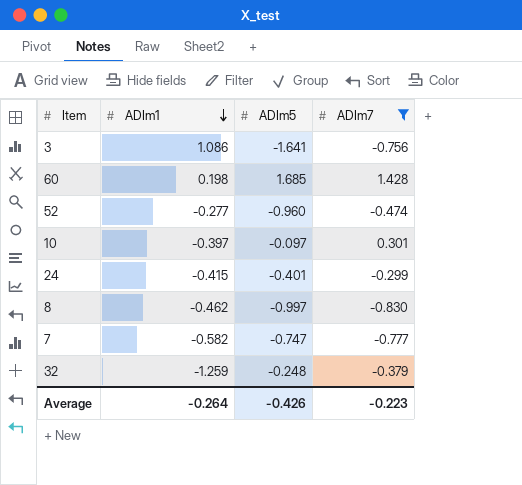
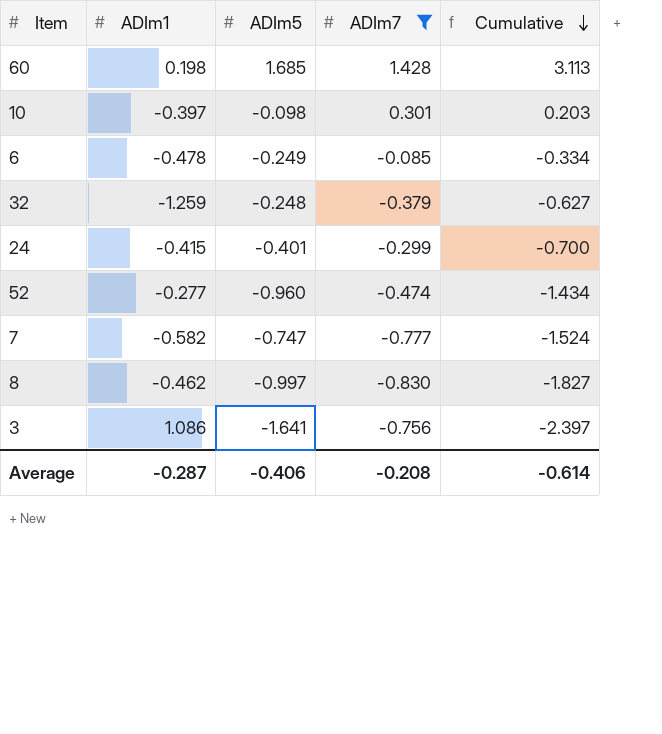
row order: ADIm1 descending -> Cumulative descending
column Cumulative | formula: none -> [ADIm5] + [ADIm7]
10 | ADIm5: -0.097 -> -0.098
row 6: none -> -0.478 | -0.249 | -0.085 | -0.334
Average | ADIm1: -0.264 -> -0.287
Average | ADIm5: -0.426 -> -0.406
Average | ADIm7: -0.223 -> -0.208

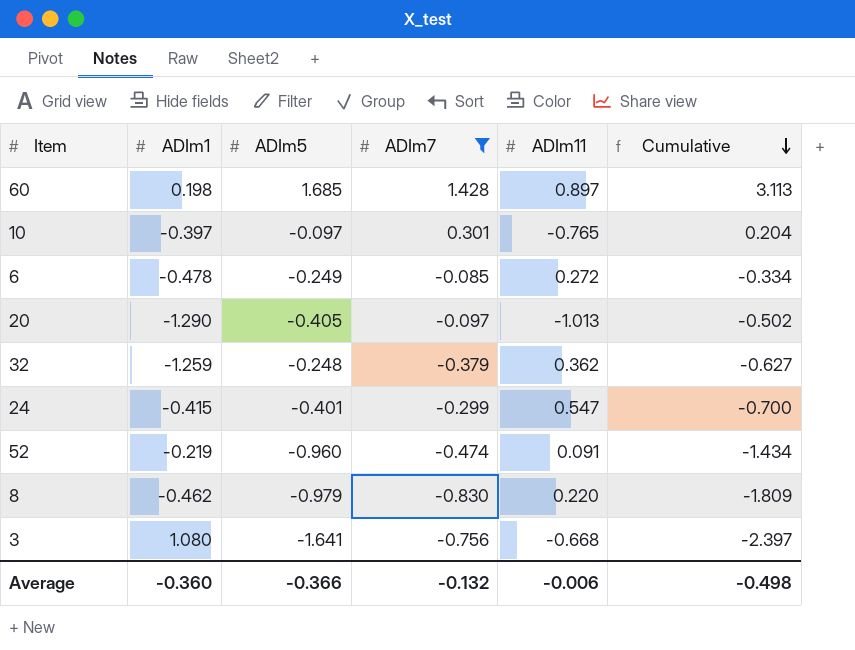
column ADIm11 | position: none -> 5
row 7: -0.582 | -0.747 | -0.777 | -1.524 -> none
10 | ADIm5: -0.098 -> -0.097
10 | Cumulative: 0.203 -> 0.204
row 20: none -> -1.290 | -0.405 | -0.097 | -1.013 | -0.502
52 | ADIm1: -0.277 -> -0.219
8 | ADIm5: -0.997 -> -0.979
8 | Cumulative: -1.827 -> -1.809
3 | ADIm1: 1.086 -> 1.080
Average | ADIm1: -0.287 -> -0.360
Average | ADIm5: -0.406 -> -0.366
Average | ADIm7: -0.208 -> -0.132
Average | Cumulative: -0.614 -> -0.498

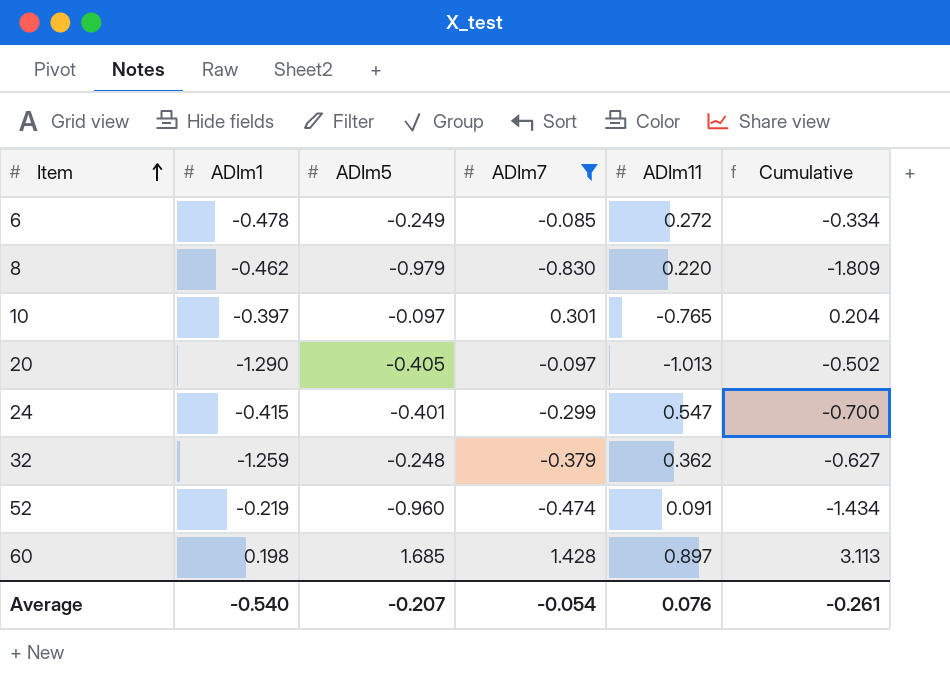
row order: Cumulative descending -> Item ascending
row 3: 1.080 | -1.641 | -0.756 | -0.668 | -2.397 -> none
Average | ADIm1: -0.360 -> -0.540
Average | ADIm5: -0.366 -> -0.207
Average | ADIm7: -0.132 -> -0.054
Average | ADIm11: -0.006 -> 0.076
Average | Cumulative: -0.498 -> -0.261

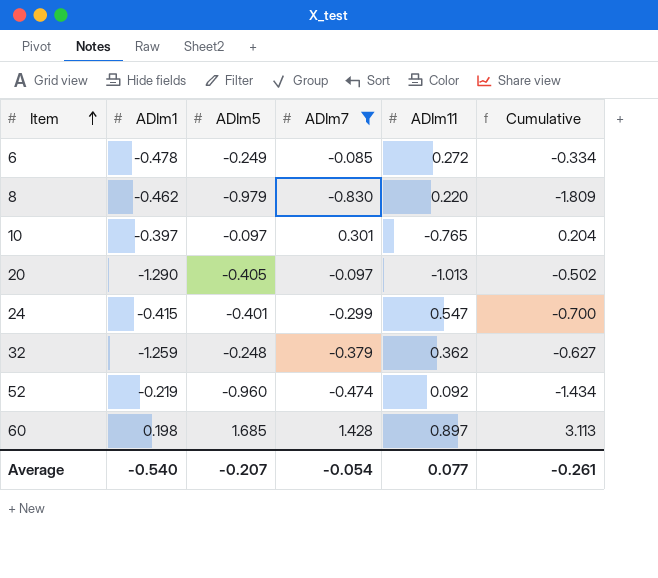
52 | ADIm11: 0.091 -> 0.092
Average | ADIm11: 0.076 -> 0.077

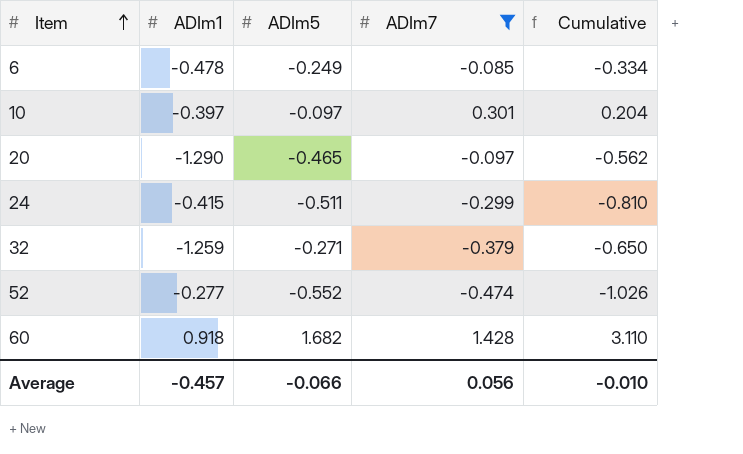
column ADIm11 | position: 5 -> none
row 8: -0.462 | -0.979 | -0.830 | 0.220 | -1.809 -> none
20 | ADIm5: -0.405 -> -0.465
20 | Cumulative: -0.502 -> -0.562
24 | ADIm5: -0.401 -> -0.511
24 | Cumulative: -0.700 -> -0.810
32 | ADIm5: -0.248 -> -0.271
32 | Cumulative: -0.627 -> -0.650
52 | ADIm1: -0.219 -> -0.277
52 | ADIm5: -0.960 -> -0.552
52 | Cumulative: -1.434 -> -1.026
60 | ADIm1: 0.198 -> 0.918
60 | ADIm5: 1.685 -> 1.682
60 | Cumulative: 3.113 -> 3.110
Average | ADIm1: -0.540 -> -0.457
Average | ADIm5: -0.207 -> -0.066
Average | ADIm7: -0.054 -> 0.056
Average | Cumulative: -0.261 -> -0.010

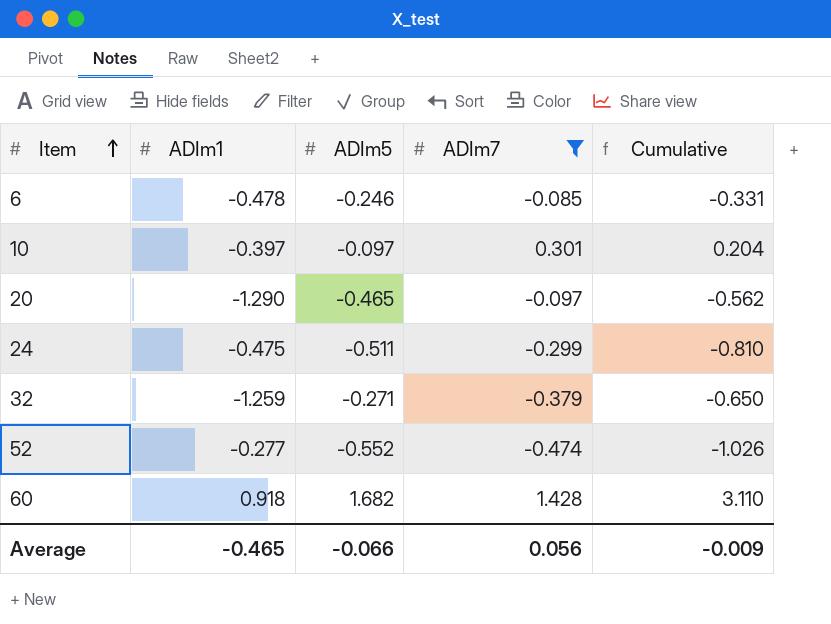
6 | ADIm5: -0.249 -> -0.246
6 | Cumulative: -0.334 -> -0.331
24 | ADIm1: -0.415 -> -0.475
Average | ADIm1: -0.457 -> -0.465
Average | Cumulative: -0.010 -> -0.009

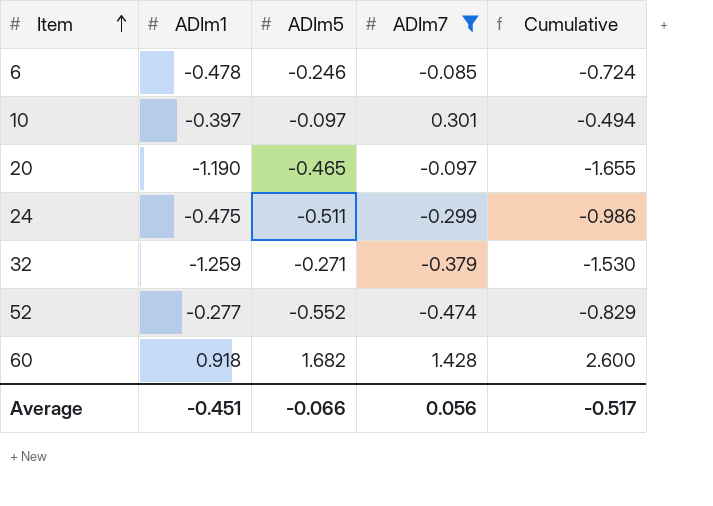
column Cumulative | formula: [ADIm5] + [ADIm7] -> [ADIm1] + [ADIm5]
20 | ADIm1: -1.290 -> -1.190
Average | ADIm1: -0.465 -> -0.451
Average | Cumulative: -0.009 -> -0.517

